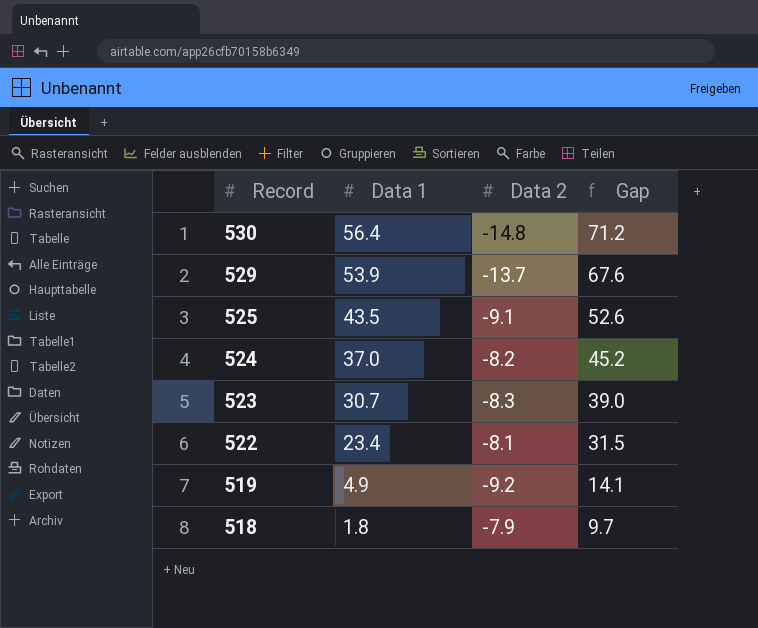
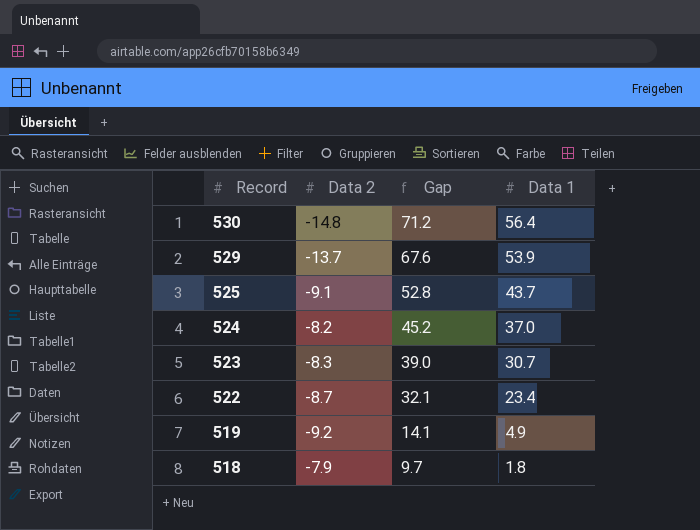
column Data 1 | position: 2 -> 4
525 | Gap: 52.6 -> 52.8
525 | Data 1: 43.5 -> 43.7
522 | Data 2: -8.1 -> -8.7
522 | Gap: 31.5 -> 32.1

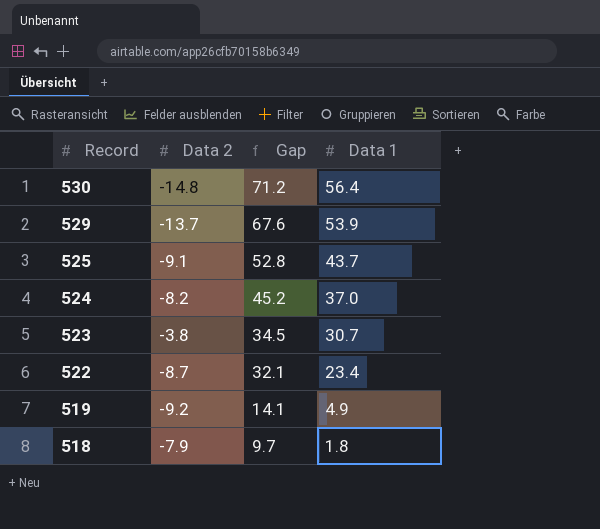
523 | Data 2: -8.3 -> -3.8
523 | Gap: 39.0 -> 34.5

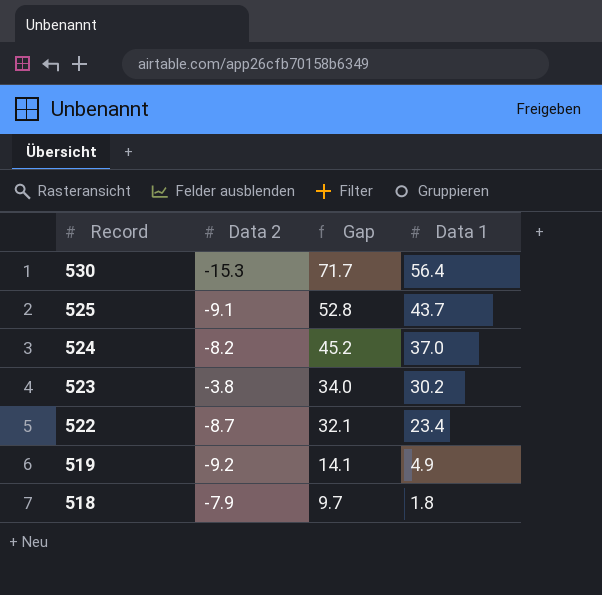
row 529: -13.7 | 67.6 | 53.9 -> none
530 | Data 2: -14.8 -> -15.3
530 | Gap: 71.2 -> 71.7
523 | Gap: 34.5 -> 34.0
523 | Data 1: 30.7 -> 30.2

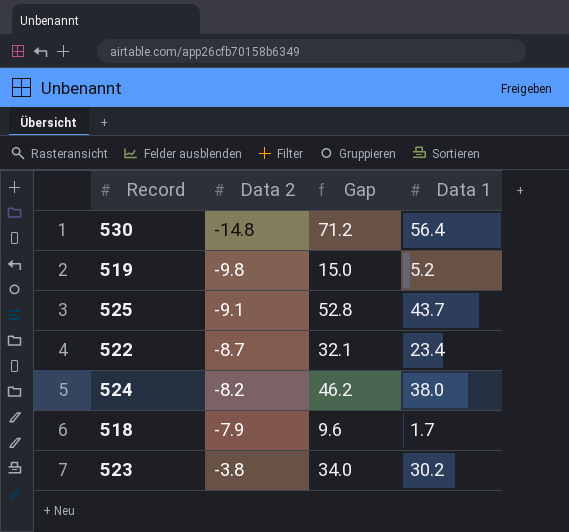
row order: Record descending -> Data 2 ascending
530 | Data 2: -15.3 -> -14.8
530 | Gap: 71.7 -> 71.2
519 | Data 2: -9.2 -> -9.8
519 | Gap: 14.1 -> 15.0
519 | Data 1: 4.9 -> 5.2
524 | Gap: 45.2 -> 46.2
524 | Data 1: 37.0 -> 38.0
518 | Gap: 9.7 -> 9.6
518 | Data 1: 1.8 -> 1.7

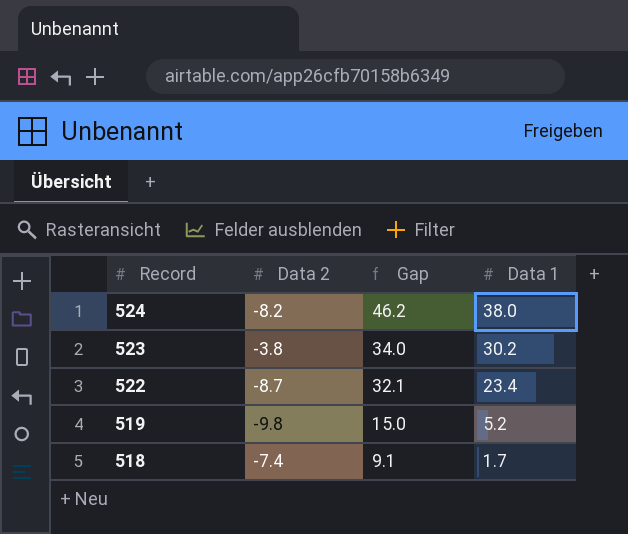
row order: Data 2 ascending -> Record descending
row 530: -14.8 | 71.2 | 56.4 -> none
row 525: -9.1 | 52.8 | 43.7 -> none
518 | Data 2: -7.9 -> -7.4
518 | Gap: 9.6 -> 9.1

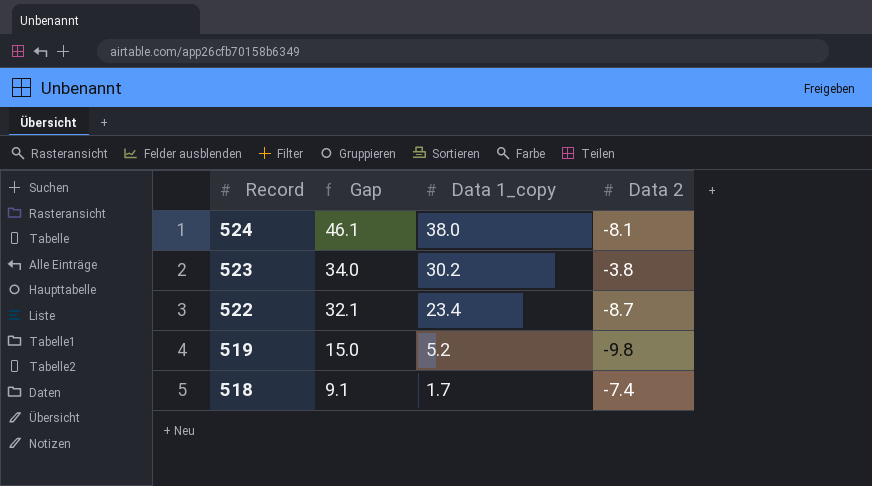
column name: Data 1 -> Data 1_copy
column Data 2 | position: 2 -> 4
524 | Gap: 46.2 -> 46.1
524 | Data 2: -8.2 -> -8.1

